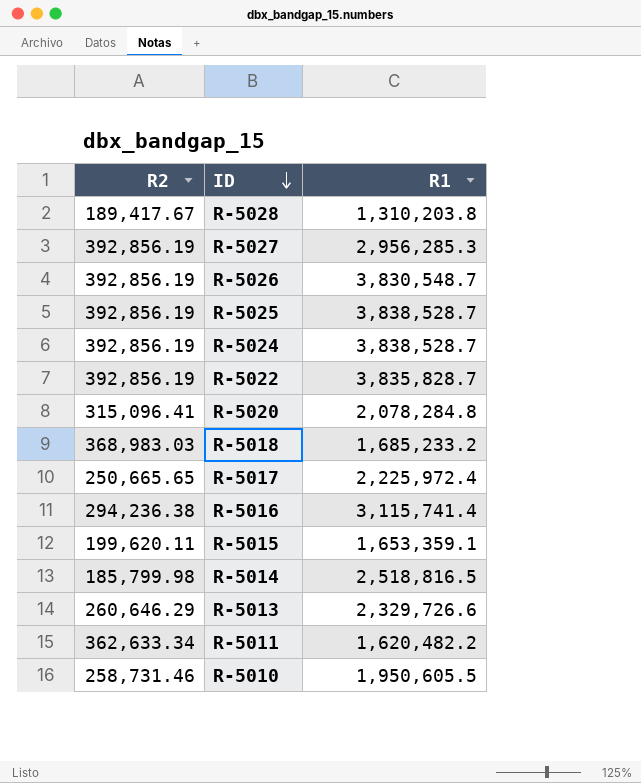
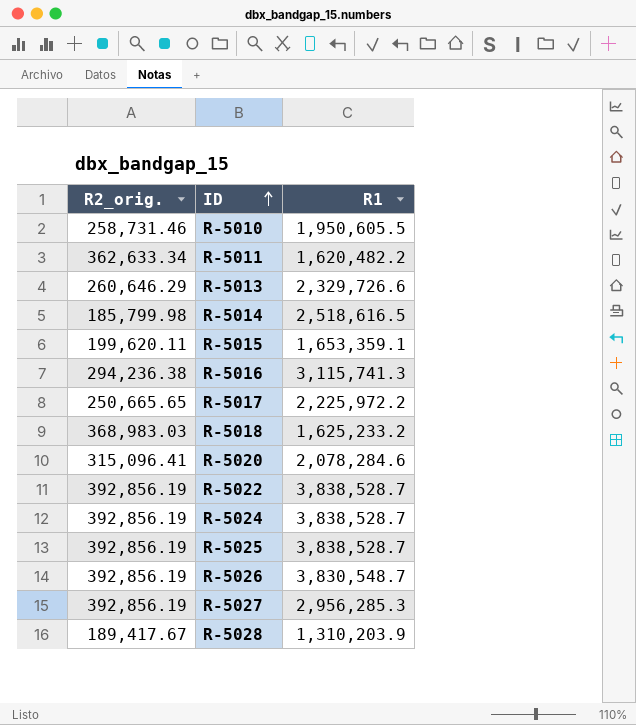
row order: ID descending -> ID ascending
column name: R2 -> R2_orig.
R-5014 | R1: 2,518,816.5 -> 2,518,616.5
R-5016 | R1: 3,115,741.4 -> 3,115,741.3
R-5017 | R1: 2,225,972.4 -> 2,225,972.2
R-5018 | R1: 1,685,233.2 -> 1,625,233.2
R-5020 | R1: 2,078,284.8 -> 2,078,284.6
R-5022 | R1: 3,835,828.7 -> 3,838,528.7
R-5028 | R1: 1,310,203.8 -> 1,310,203.9

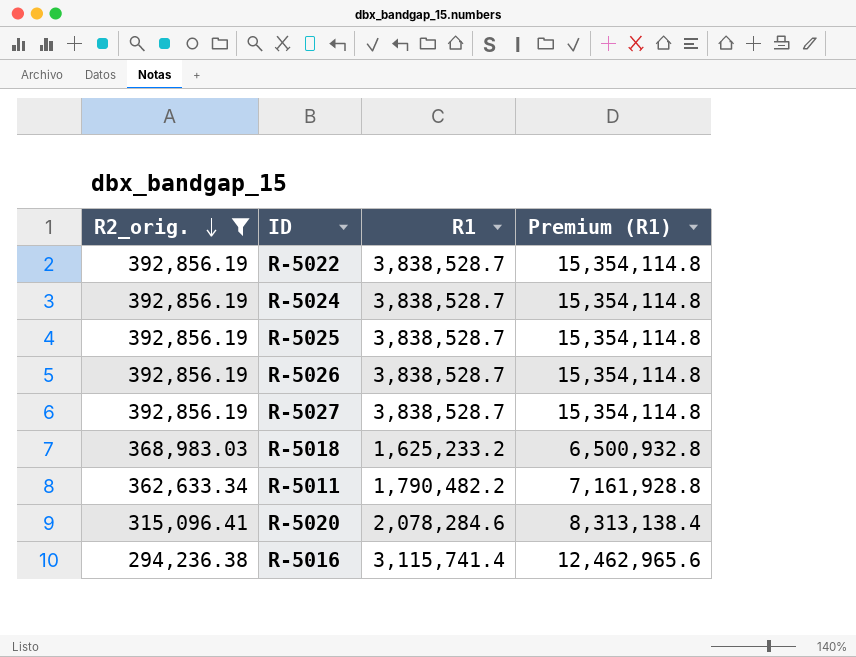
filter: none -> R2_orig. >= 294,236.38
row order: ID ascending -> R2_orig. descending
column Premium (R1) | formula: none -> [R1] * 4
R-5026 | R1: 3,830,548.7 -> 3,838,528.7
R-5027 | R1: 2,956,285.3 -> 3,838,528.7
R-5011 | R1: 1,620,482.2 -> 1,790,482.2
R-5016 | R1: 3,115,741.3 -> 3,115,741.4

